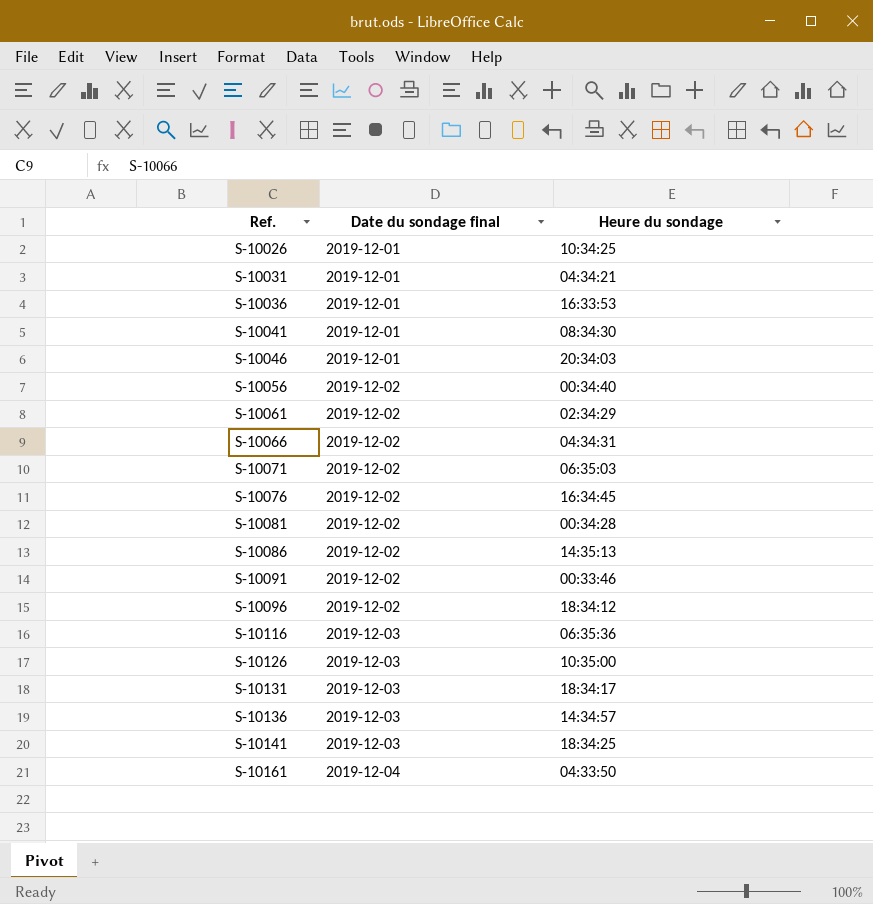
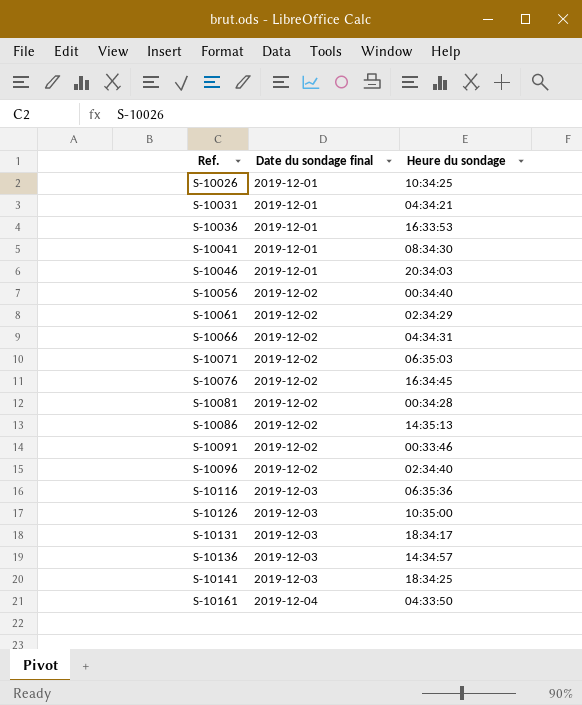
S-10096 | Heure du sondage: 18:34:12 -> 02:34:40

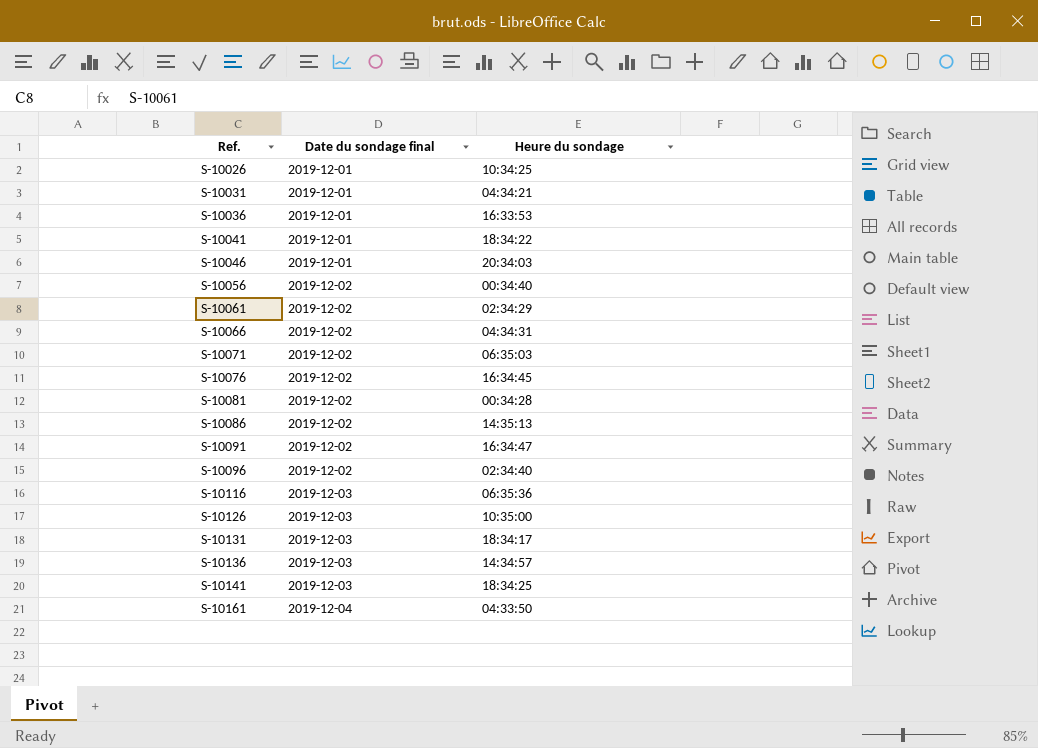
S-10041 | Heure du sondage: 08:34:30 -> 18:34:22
S-10091 | Heure du sondage: 00:33:46 -> 16:34:47

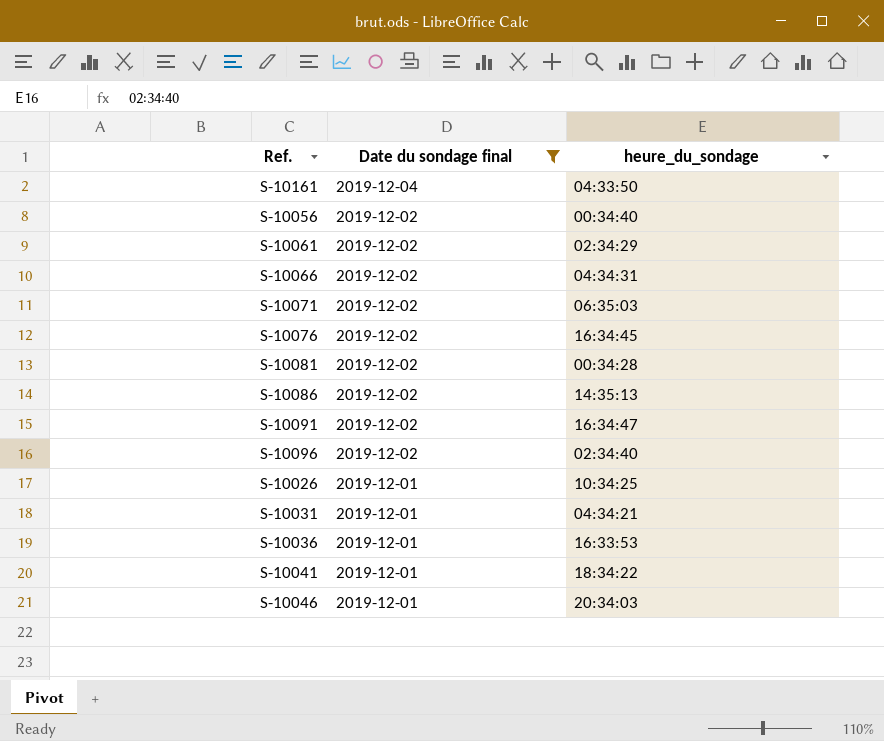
filter: none -> Date du sondage final != 2019-12-03
row order: Ref. ascending -> Date du sondage final descending
column name: Heure du sondage -> heure_du_sondage

